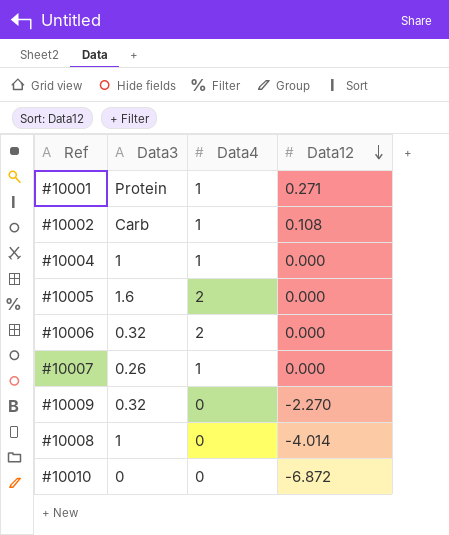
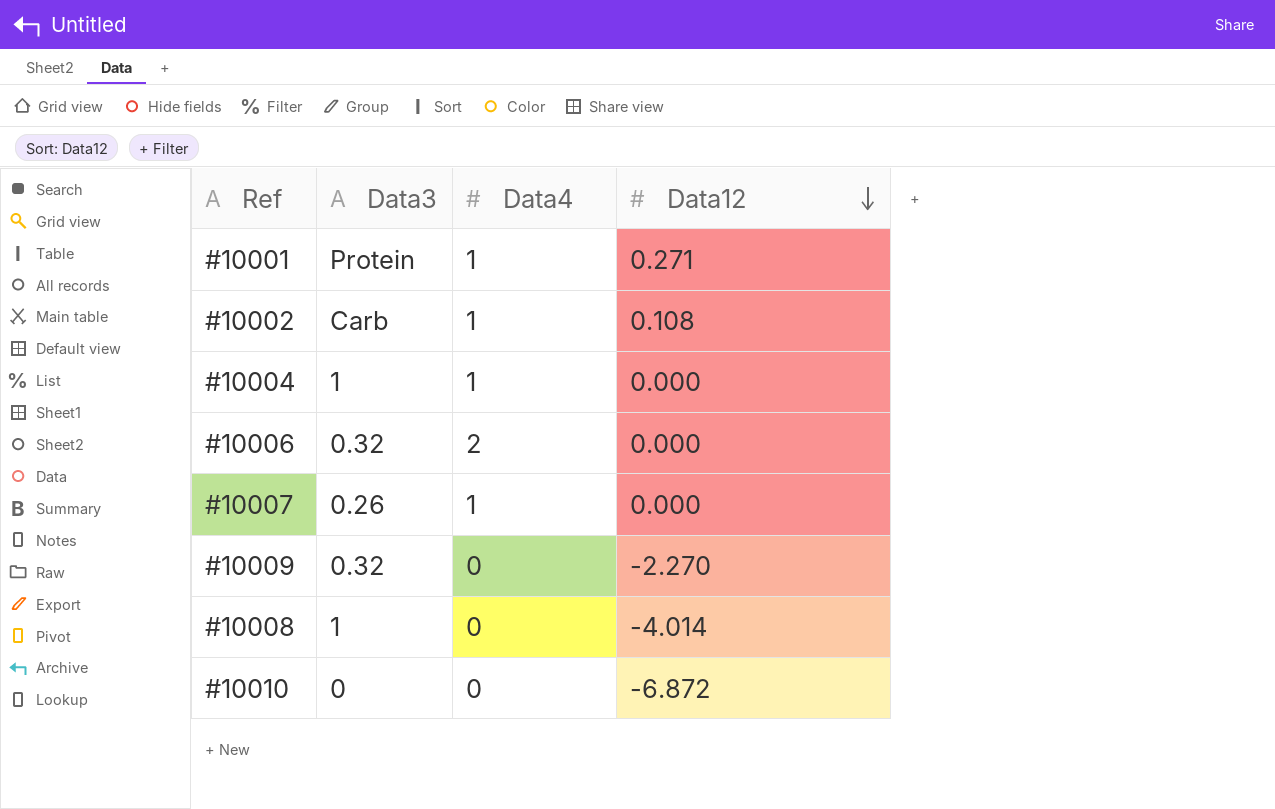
row #10005: 1.6 | 2 | 0.000 -> none

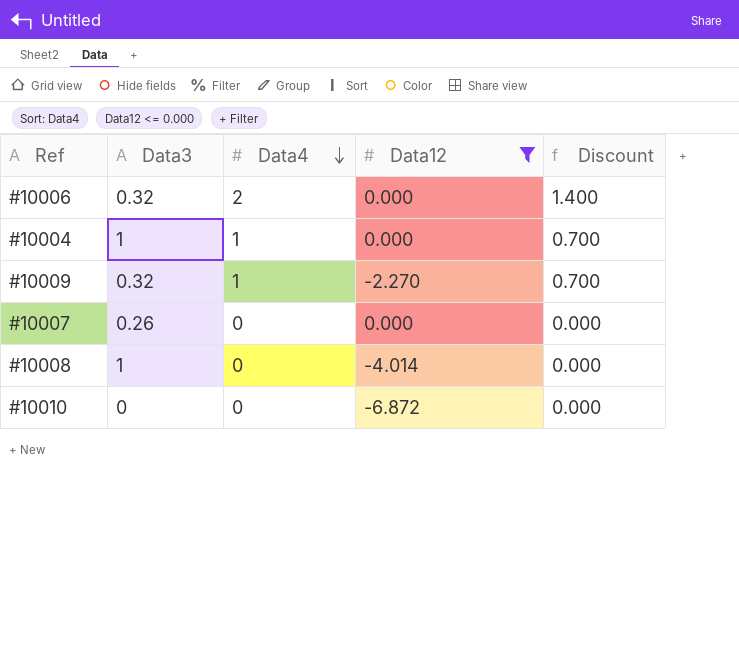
filter: none -> Data12 <= 0.000
row order: Data12 descending -> Data4 descending
column Discount | formula: none -> [Data4] * 0.7
#10009 | Data4: 0 -> 1
#10007 | Data4: 1 -> 0

